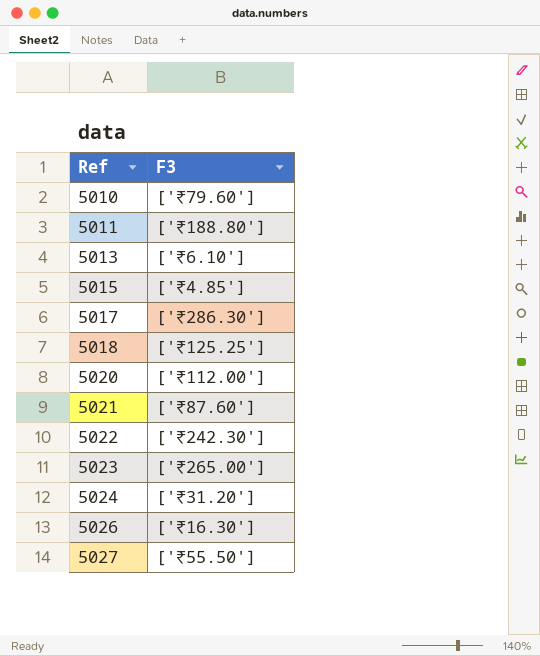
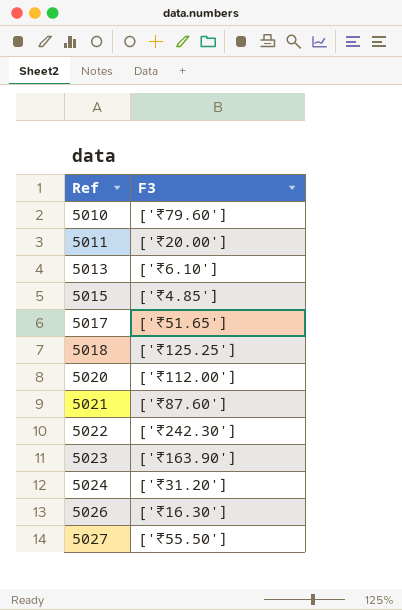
5011 | F3: ['₹188.80'] -> ['₹20.00']
5017 | F3: ['₹286.30'] -> ['₹51.65']
5023 | F3: ['₹265.00'] -> ['₹163.90']

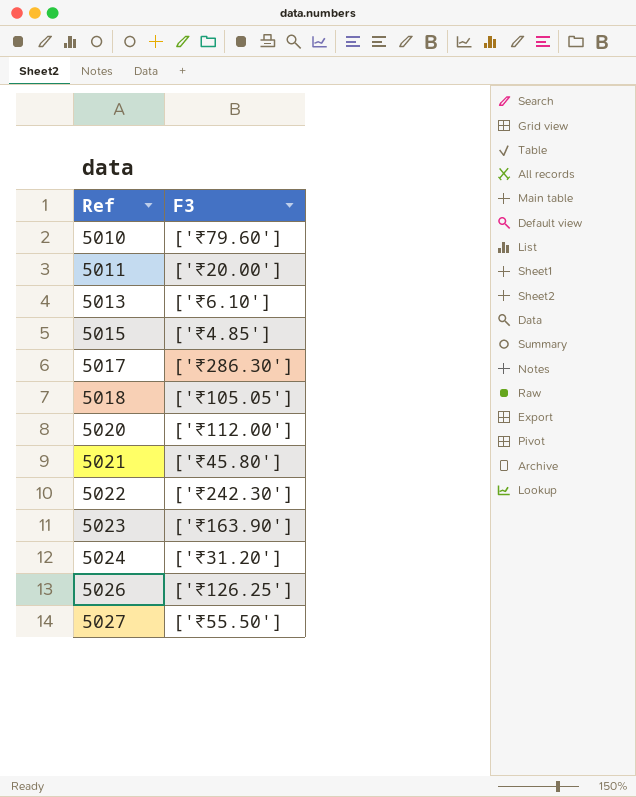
5017 | F3: ['₹51.65'] -> ['₹286.30']
5018 | F3: ['₹125.25'] -> ['₹105.05']
5021 | F3: ['₹87.60'] -> ['₹45.80']
5026 | F3: ['₹16.30'] -> ['₹126.25']

